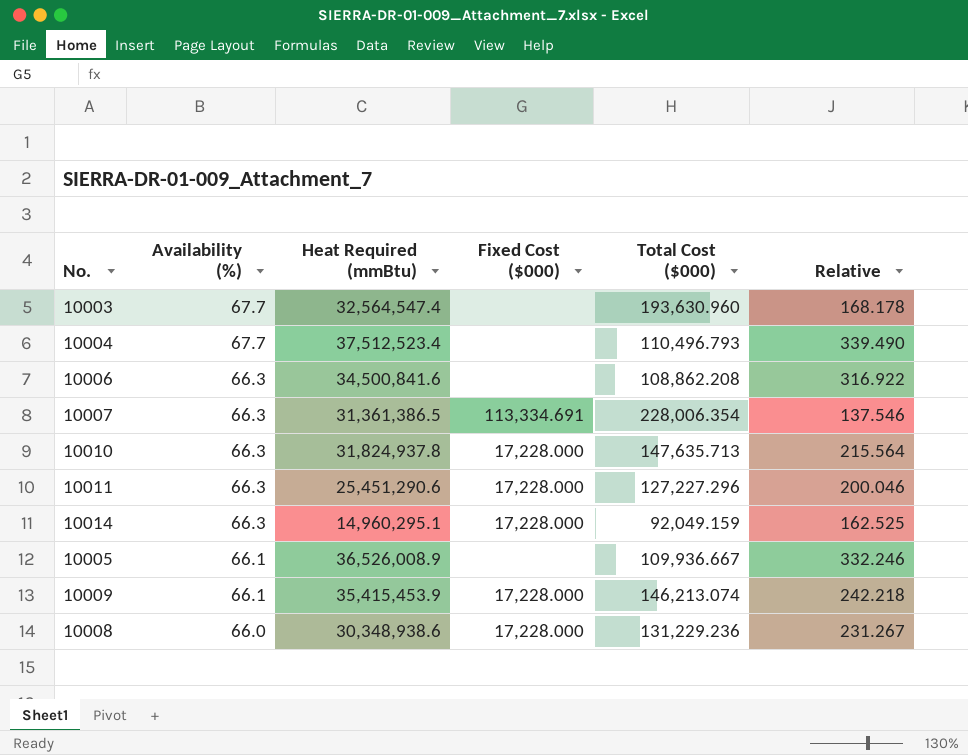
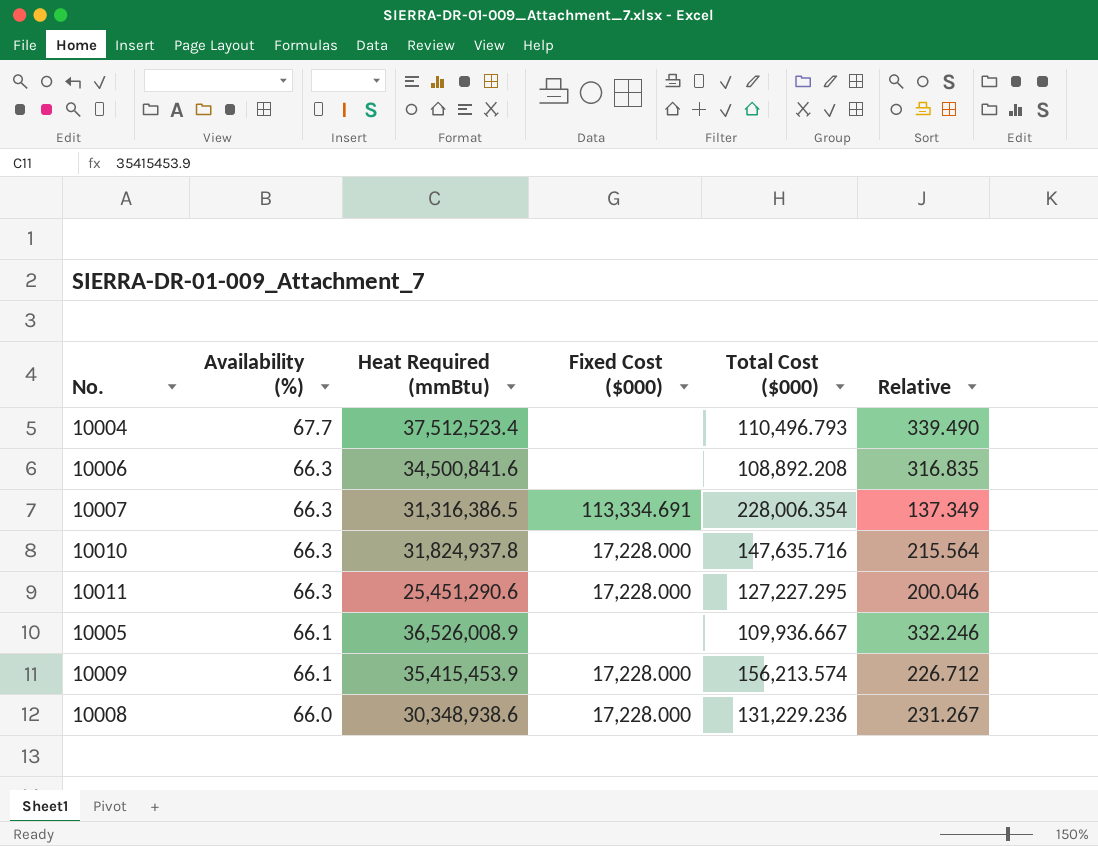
row 10003: 67.7 | 32,564,547.4 | none | 193,630.960 | 168.178 -> none
row 10014: 66.3 | 14,960,295.1 | 17,228.000 | 92,049.159 | 162.525 -> none
10006 | Total Cost ($000): 108,862.208 -> 108,892.208
10006 | Relative: 316.922 -> 316.835
10007 | Heat Required (mmBtu): 31,361,386.5 -> 31,316,386.5
10007 | Relative: 137.546 -> 137.349
10010 | Total Cost ($000): 147,635.713 -> 147,635.716
10011 | Total Cost ($000): 127,227.296 -> 127,227.295
10009 | Total Cost ($000): 146,213.074 -> 156,213.574
10009 | Relative: 242.218 -> 226.712

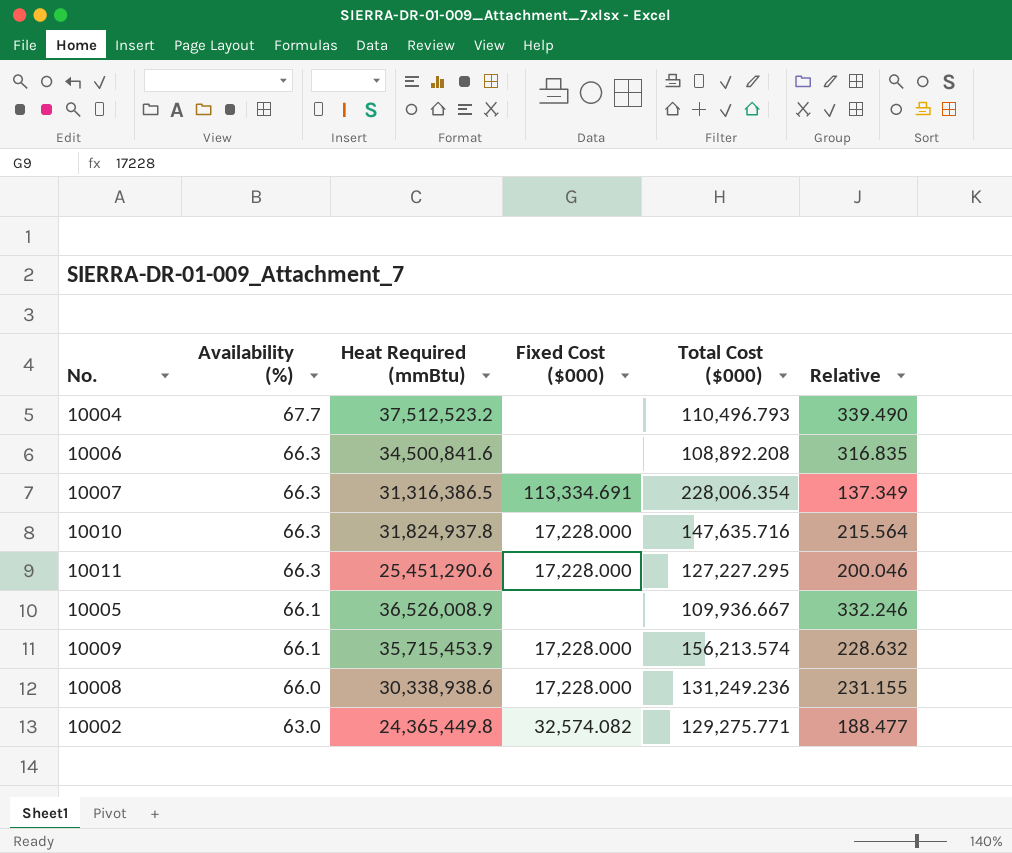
10004 | Heat Required (mmBtu): 37,512,523.4 -> 37,512,523.2
10009 | Heat Required (mmBtu): 35,415,453.9 -> 35,715,453.9
10009 | Relative: 226.712 -> 228.632
10008 | Heat Required (mmBtu): 30,348,938.6 -> 30,338,938.6
10008 | Total Cost ($000): 131,229.236 -> 131,249.236
10008 | Relative: 231.267 -> 231.155
row 10002: none -> 63.0 | 24,365,449.8 | 32,574.082 | 129,275.771 | 188.477

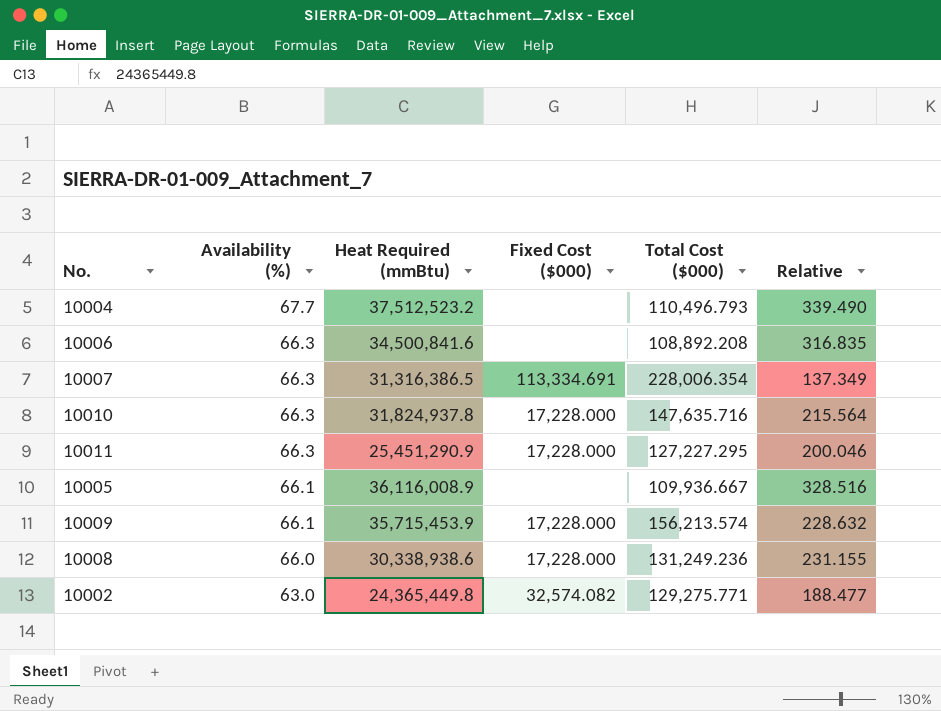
10011 | Heat Required (mmBtu): 25,451,290.6 -> 25,451,290.9
10005 | Heat Required (mmBtu): 36,526,008.9 -> 36,116,008.9
10005 | Relative: 332.246 -> 328.516

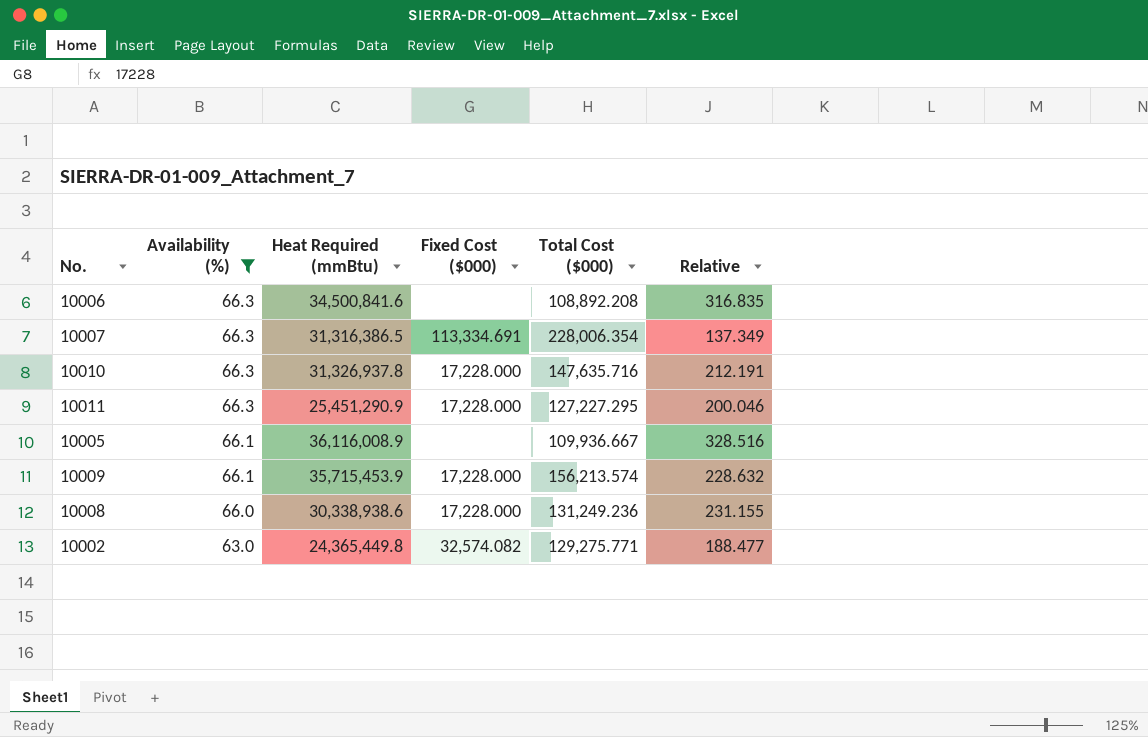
filter: none -> Availability (%) != 67.7
10010 | Heat Required (mmBtu): 31,824,937.8 -> 31,326,937.8
10010 | Relative: 215.564 -> 212.191

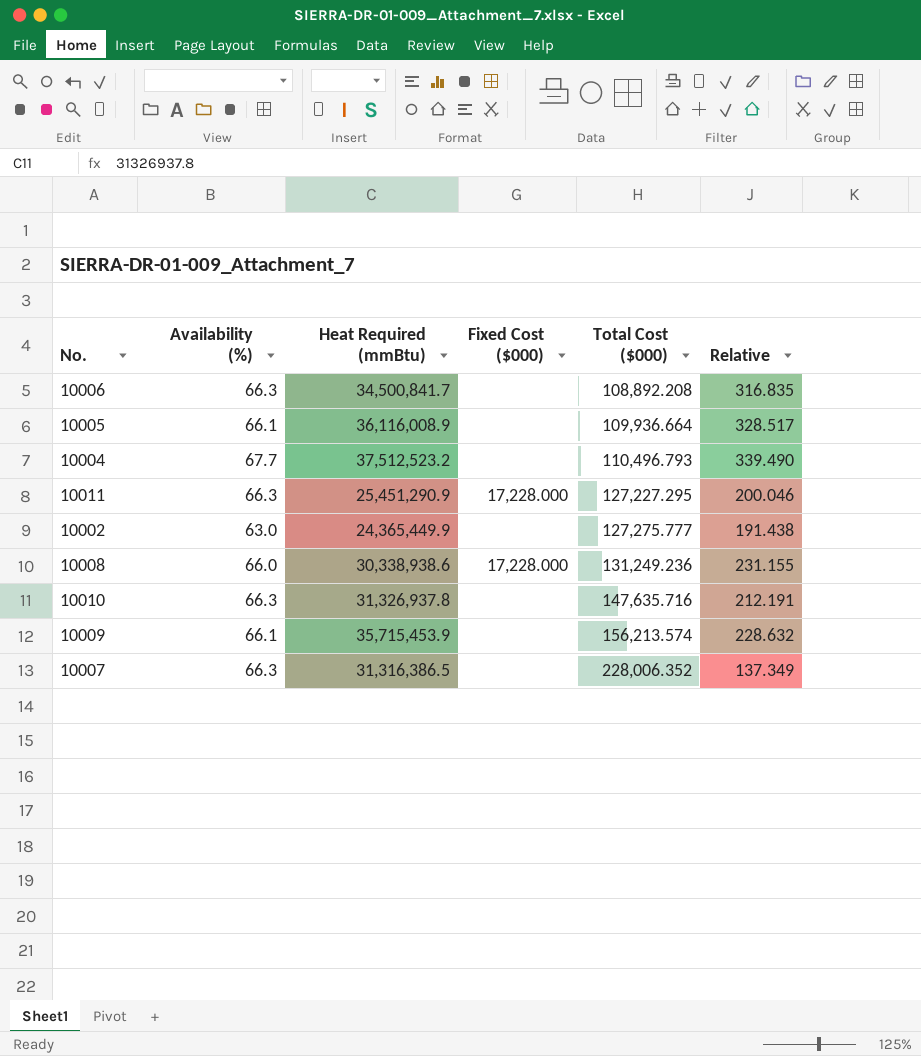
filter: Availability (%) != 67.7 -> none
row order: Availability (%) descending -> Total Cost ($000) ascending
10006 | Heat Required (mmBtu): 34,500,841.6 -> 34,500,841.7
10005 | Total Cost ($000): 109,936.667 -> 109,936.664
10005 | Relative: 328.516 -> 328.517
10002 | Heat Required (mmBtu): 24,365,449.8 -> 24,365,449.9
10002 | Fixed Cost ($000): 32,574.082 -> none
10002 | Total Cost ($000): 129,275.771 -> 127,275.777
10002 | Relative: 188.477 -> 191.438
10010 | Fixed Cost ($000): 17,228.000 -> none
10009 | Fixed Cost ($000): 17,228.000 -> none
10007 | Fixed Cost ($000): 113,334.691 -> none
10007 | Total Cost ($000): 228,006.354 -> 228,006.352

